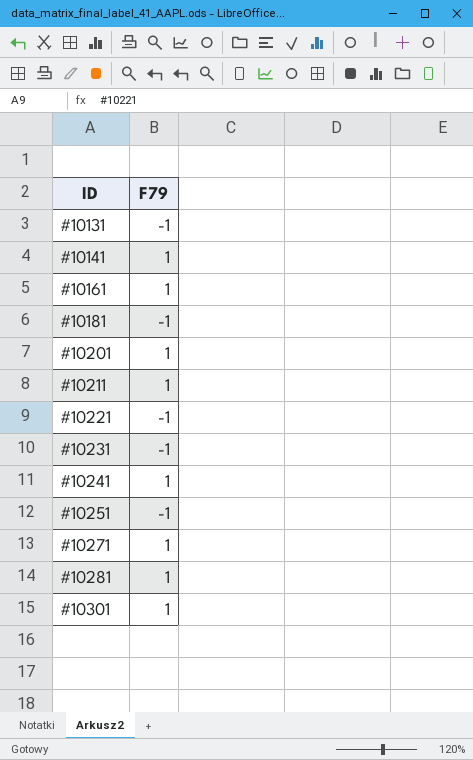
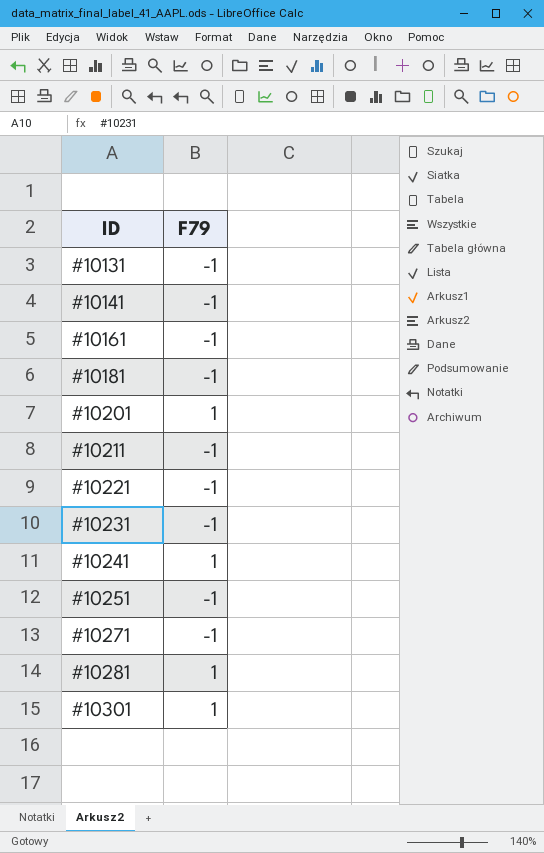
#10141 | F79: 1 -> -1
#10161 | F79: 1 -> -1
#10211 | F79: 1 -> -1
#10271 | F79: 1 -> -1

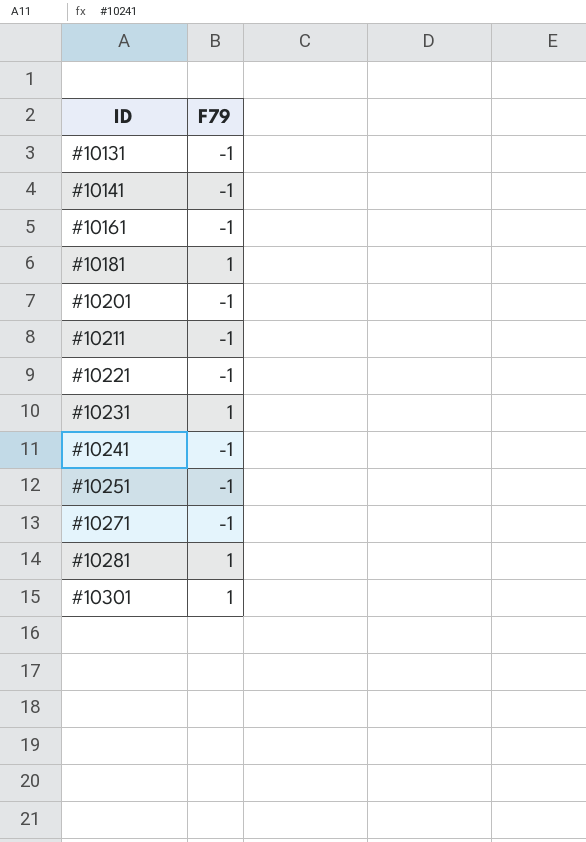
#10181 | F79: -1 -> 1
#10201 | F79: 1 -> -1
#10231 | F79: -1 -> 1
#10241 | F79: 1 -> -1

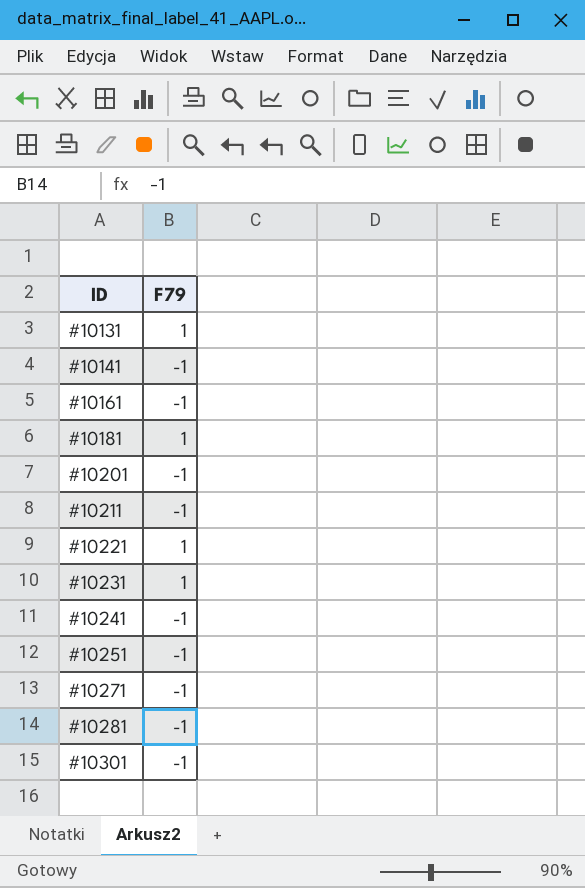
#10131 | F79: -1 -> 1
#10221 | F79: -1 -> 1
#10281 | F79: 1 -> -1
#10301 | F79: 1 -> -1

